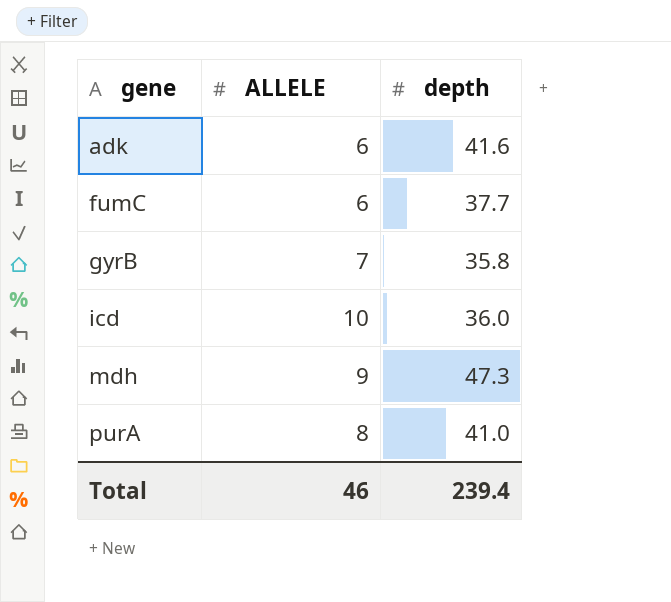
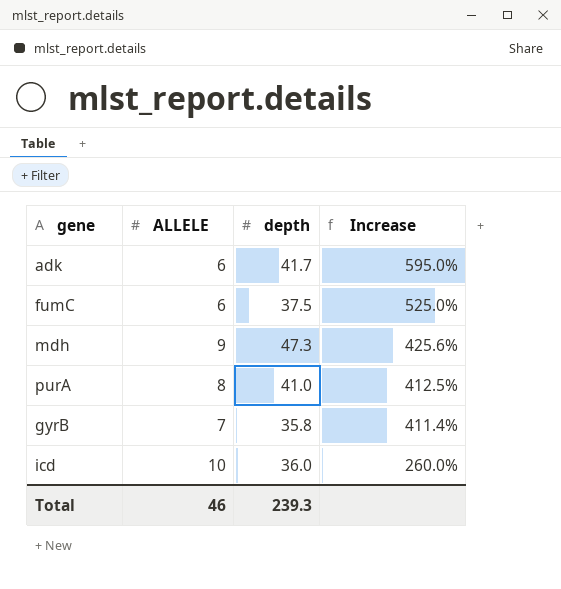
row order: gene ascending -> Increase descending
column Increase | formula: none -> ([depth] - [ALLELE]) / [ALLELE]
adk | depth: 41.6 -> 41.7
fumC | depth: 37.7 -> 37.5
Total | depth: 239.4 -> 239.3

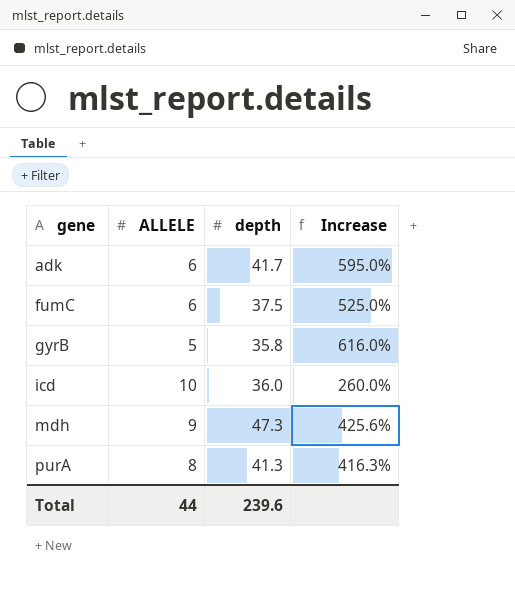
row order: Increase descending -> gene ascending
gyrB | ALLELE: 7 -> 5
gyrB | Increase: 411.4% -> 616.0%
purA | depth: 41.0 -> 41.3
purA | Increase: 412.5% -> 416.3%
Total | ALLELE: 46 -> 44
Total | depth: 239.3 -> 239.6

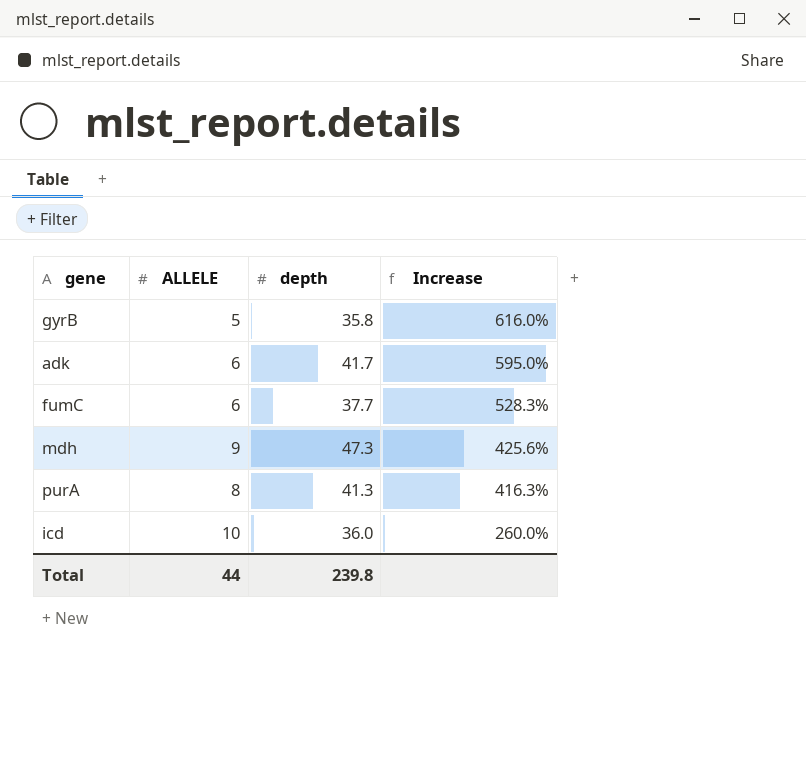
row order: gene ascending -> Increase descending
fumC | depth: 37.5 -> 37.7
fumC | Increase: 525.0% -> 528.3%
Total | depth: 239.6 -> 239.8

